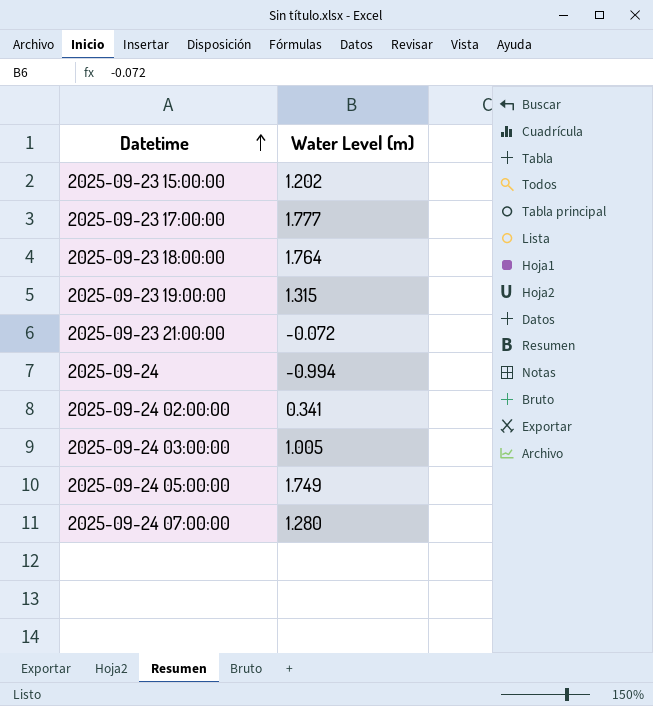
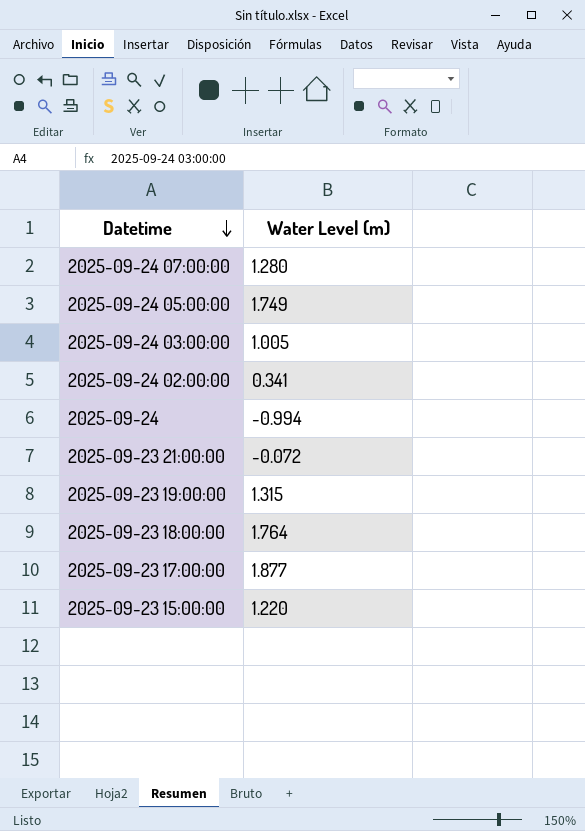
row order: Datetime ascending -> Datetime descending
2025-09-23 17:00:00 | Water Level (m): 1.777 -> 1.877
2025-09-23 15:00:00 | Water Level (m): 1.202 -> 1.220

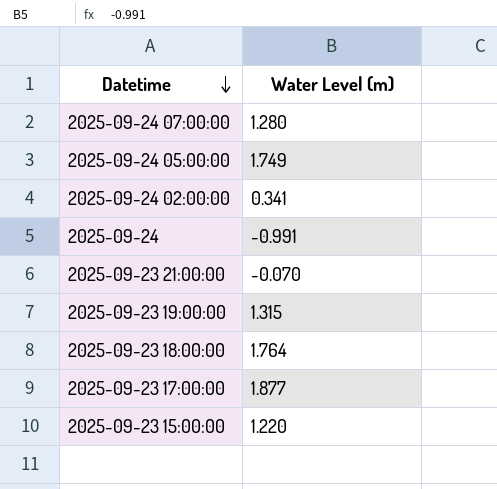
row 2025-09-24 03:00:00: 1.005 -> none
2025-09-24 | Water Level (m): -0.994 -> -0.991
2025-09-23 21:00:00 | Water Level (m): -0.072 -> -0.070

